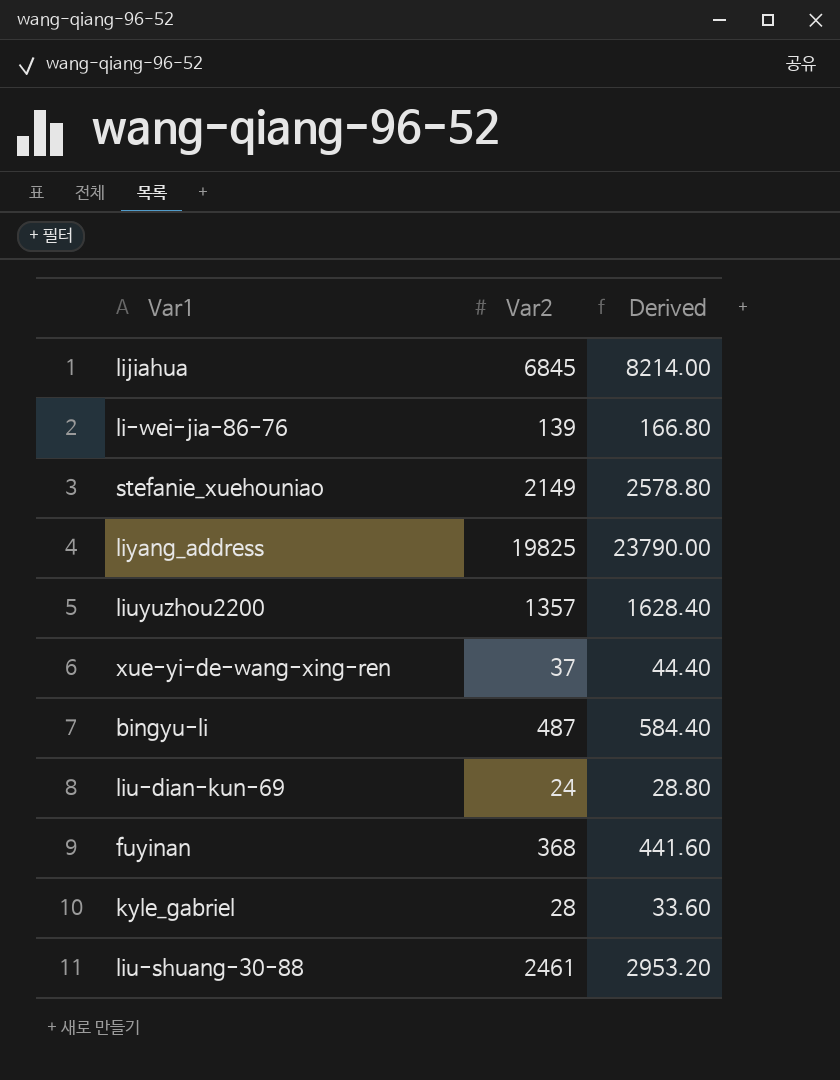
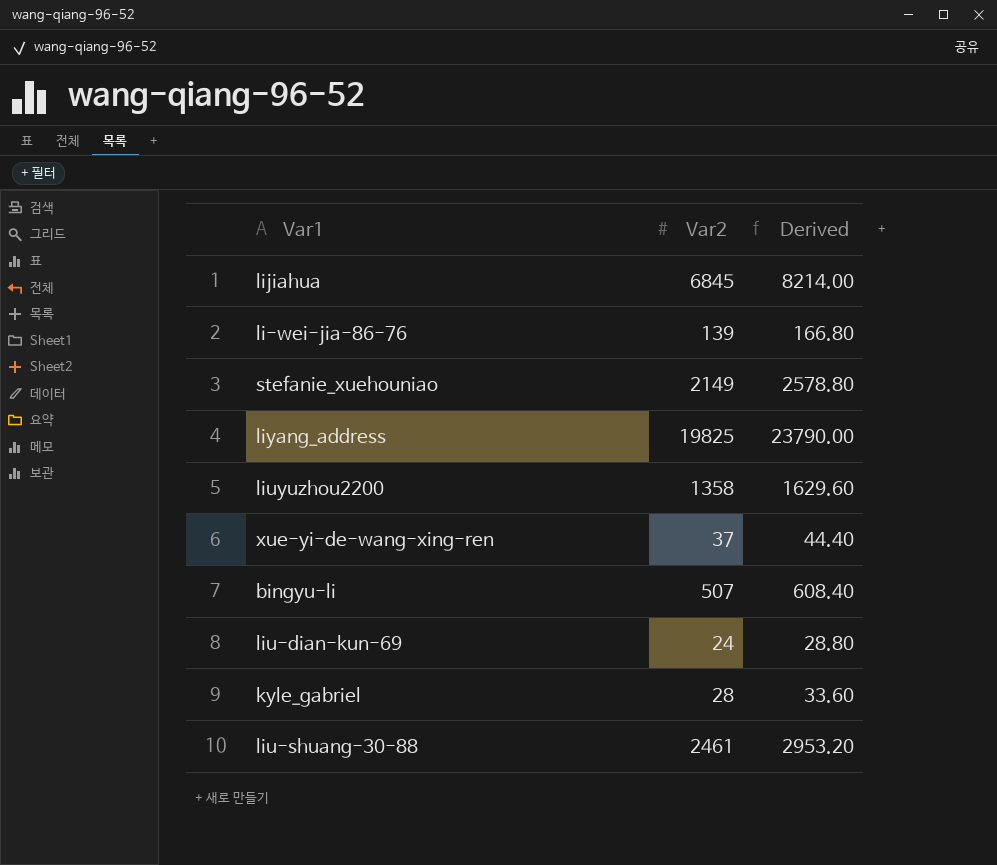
row fuyinan: 368 | 441.60 -> none
liuyuzhou2200 | Var2: 1357 -> 1358
liuyuzhou2200 | Derived: 1628.40 -> 1629.60
bingyu-li | Var2: 487 -> 507
bingyu-li | Derived: 584.40 -> 608.40

